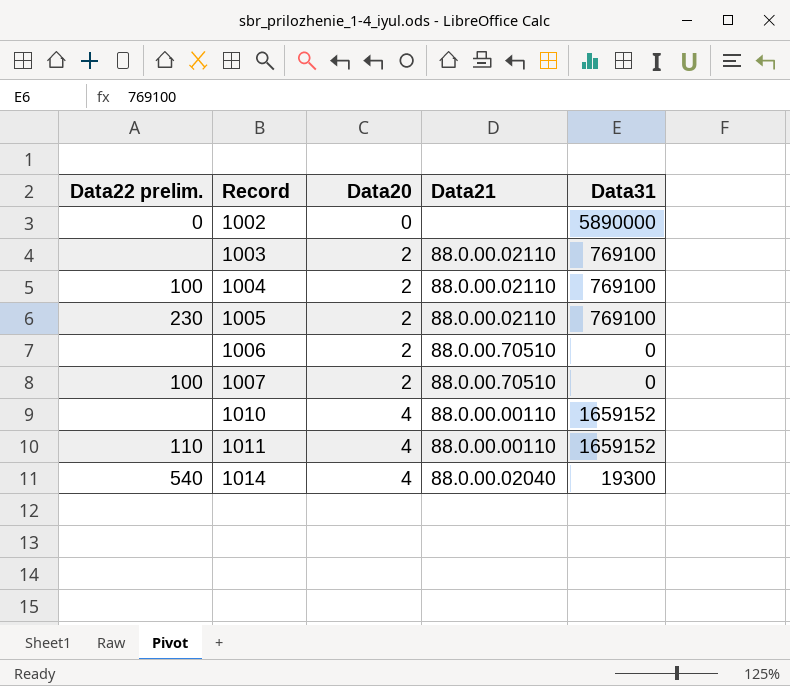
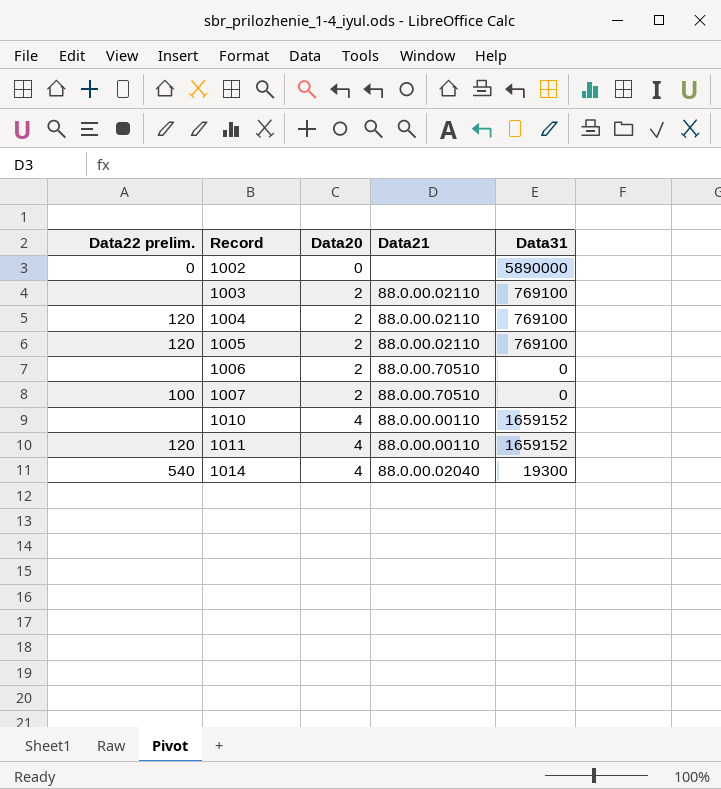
1004 | Data22 prelim.: 100 -> 120
1005 | Data22 prelim.: 230 -> 120
1011 | Data22 prelim.: 110 -> 120

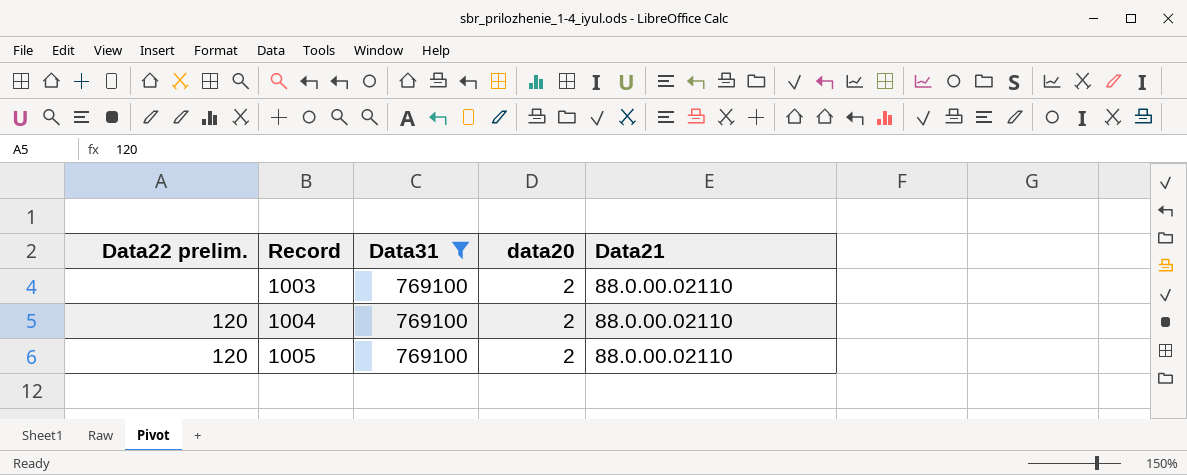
filter: none -> Data31 = 769100
column Data31 | position: 5 -> 3
column name: Data20 -> data20

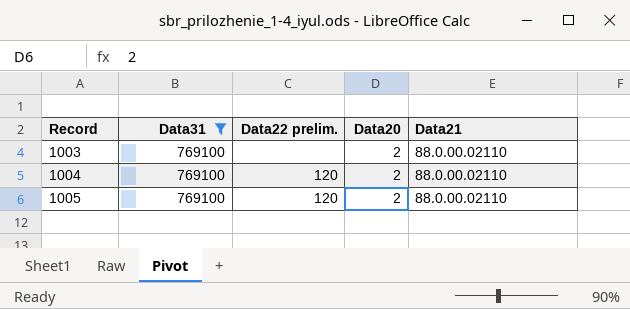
column Data22 prelim. | position: 1 -> 3
column name: data20 -> Data20

